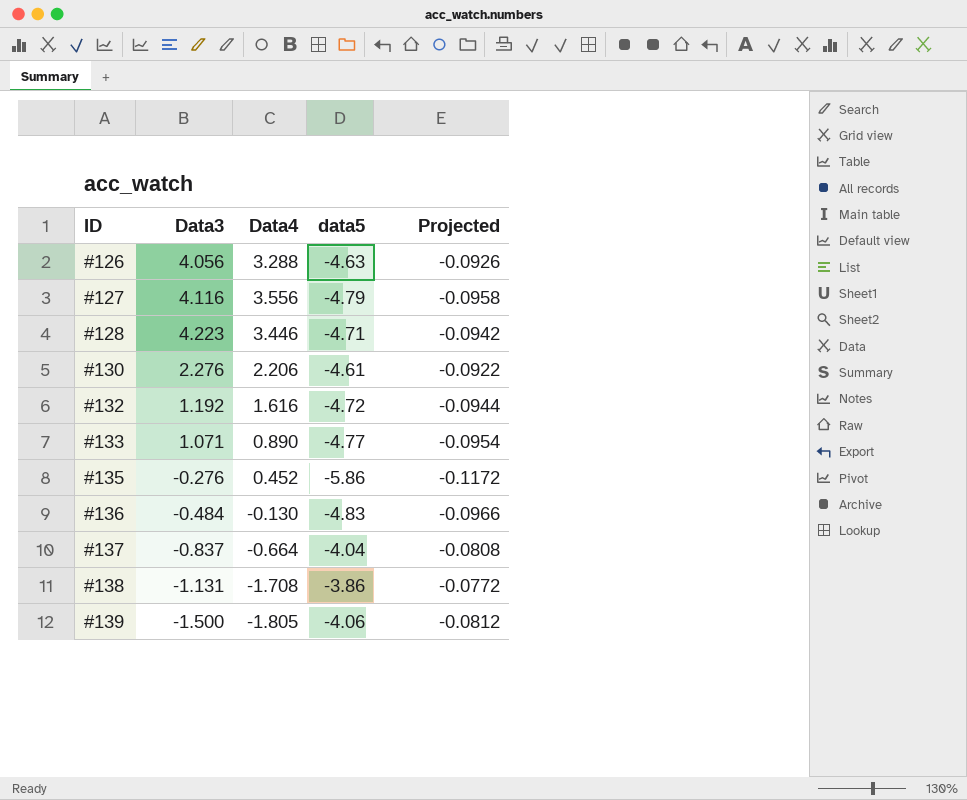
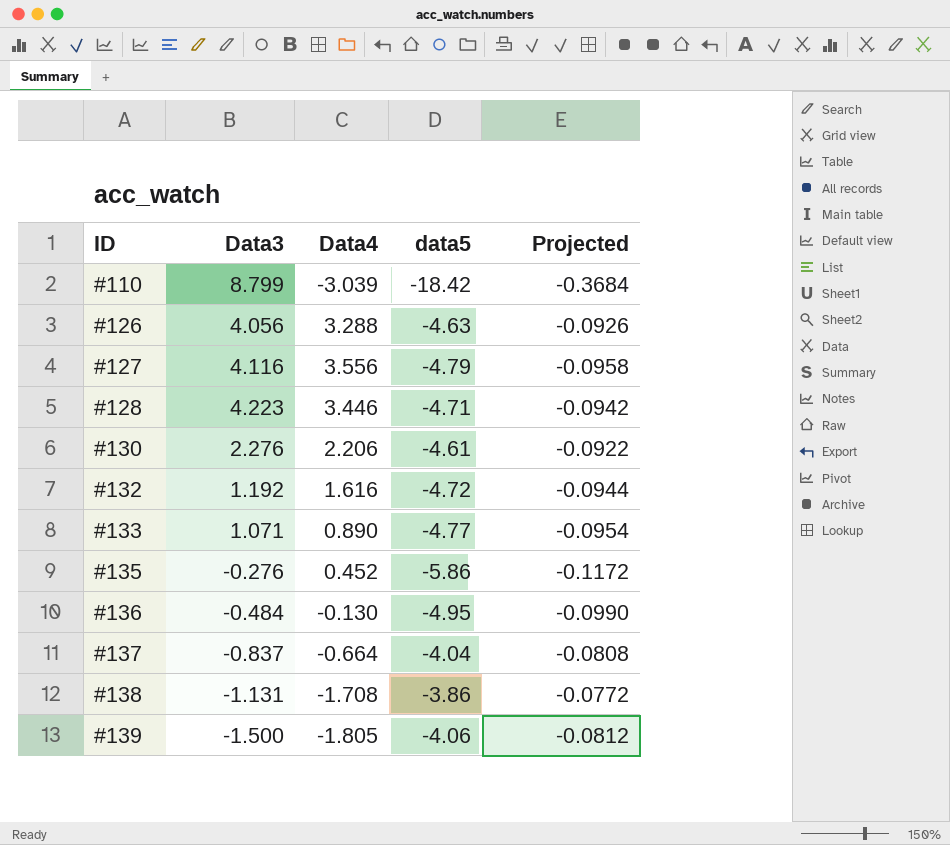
row #110: none -> 8.799 | -3.039 | -18.42 | -0.3684
#136 | data5: -4.83 -> -4.95
#136 | Projected: -0.0966 -> -0.0990

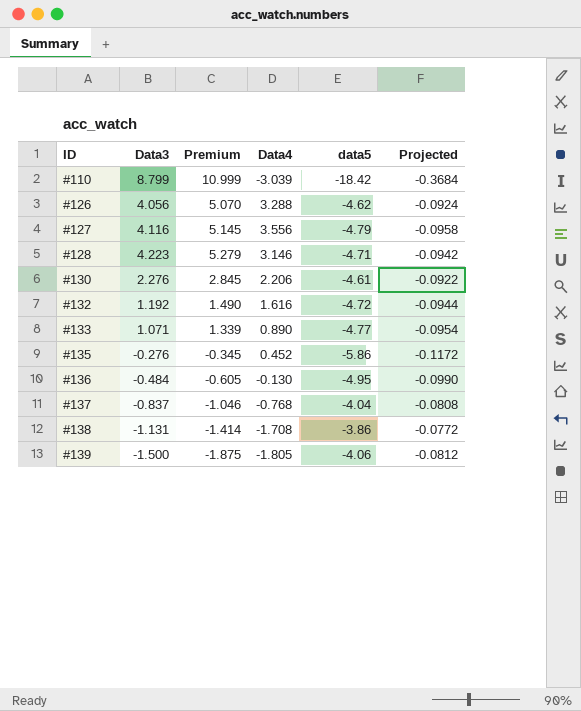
column Premium | formula: none -> [Data3] * 1.25
#126 | data5: -4.63 -> -4.62
#126 | Projected: -0.0926 -> -0.0924
#128 | Data4: 3.446 -> 3.146
#137 | Data4: -0.664 -> -0.768

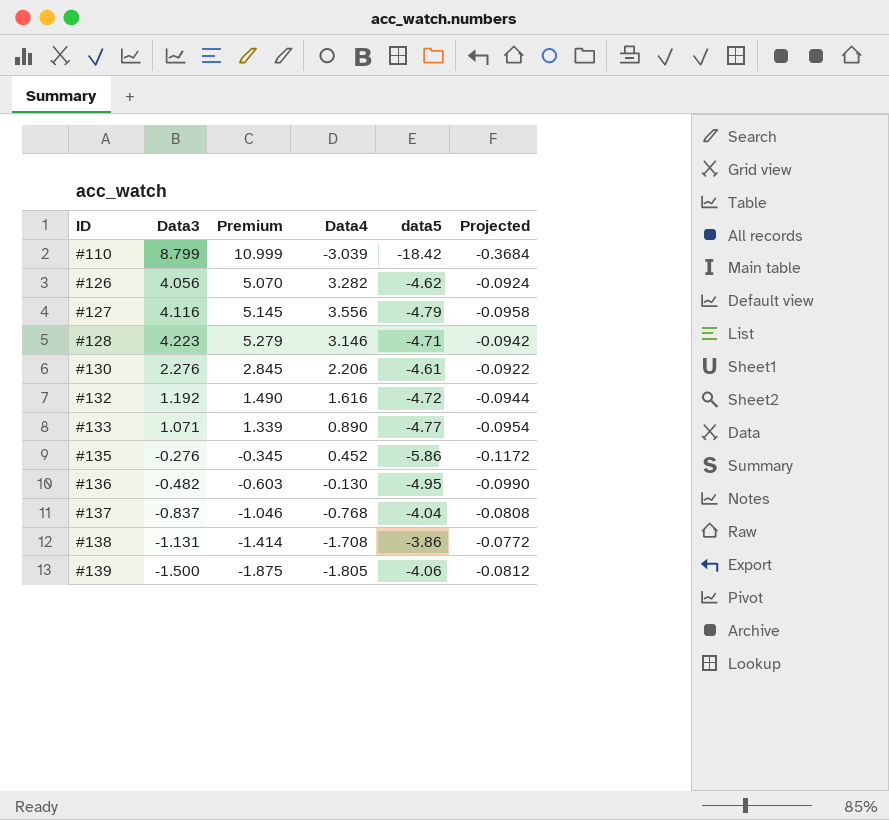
#126 | Data4: 3.288 -> 3.282
#136 | Data3: -0.484 -> -0.482
#136 | Premium: -0.605 -> -0.603

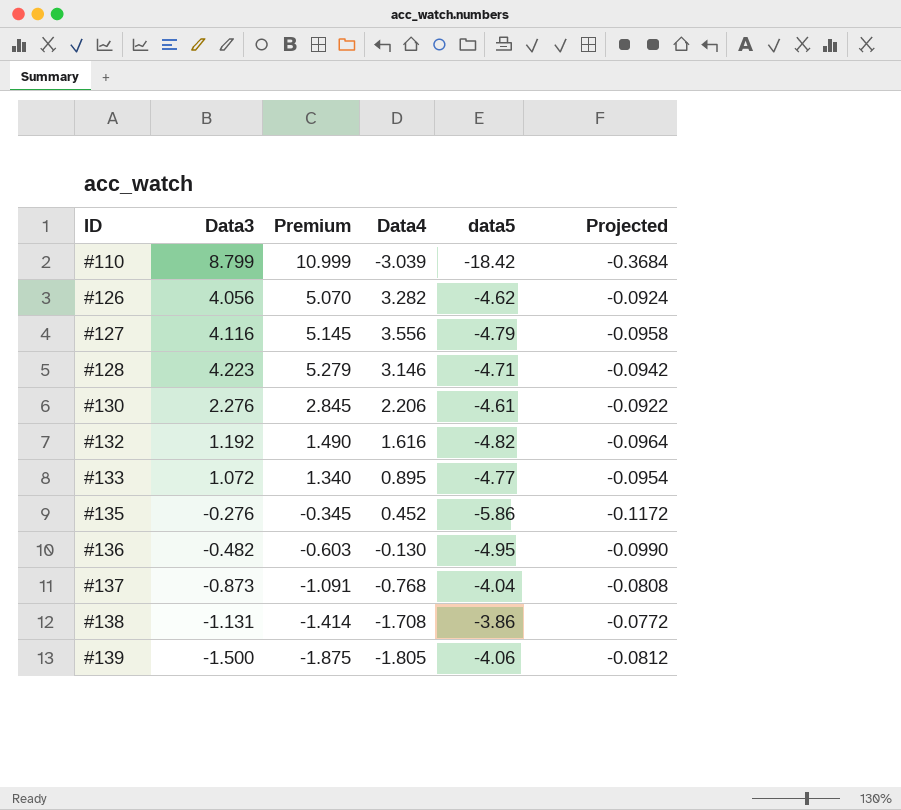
#132 | data5: -4.72 -> -4.82
#132 | Projected: -0.0944 -> -0.0964
#133 | Data3: 1.071 -> 1.072
#133 | Premium: 1.339 -> 1.340
#133 | Data4: 0.890 -> 0.895
#137 | Data3: -0.837 -> -0.873
#137 | Premium: -1.046 -> -1.091

